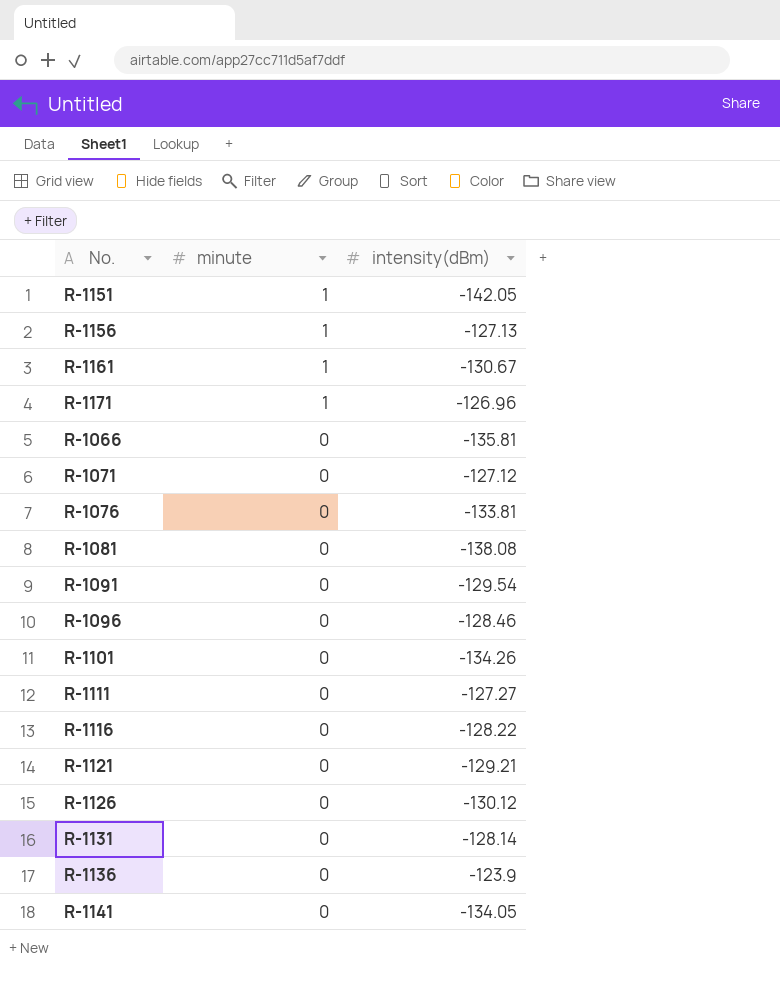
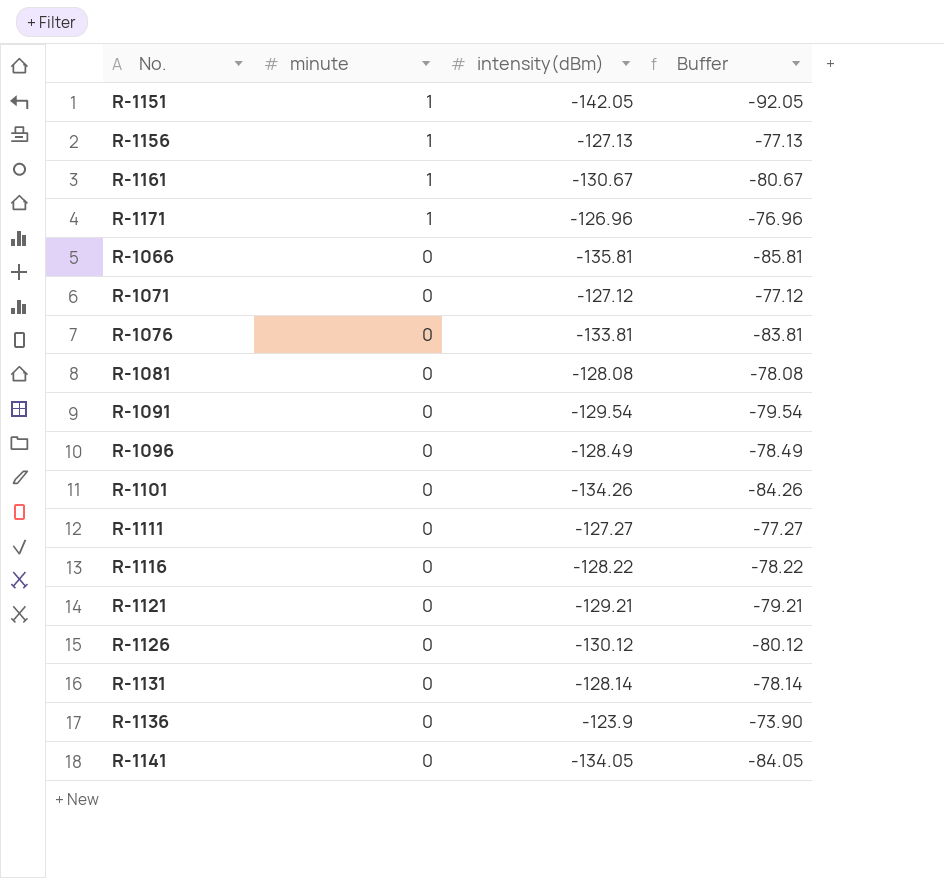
column Buffer | formula: none -> [intensity(dBm)] + 50
R-1081 | intensity(dBm): -138.08 -> -128.08
R-1096 | intensity(dBm): -128.46 -> -128.49

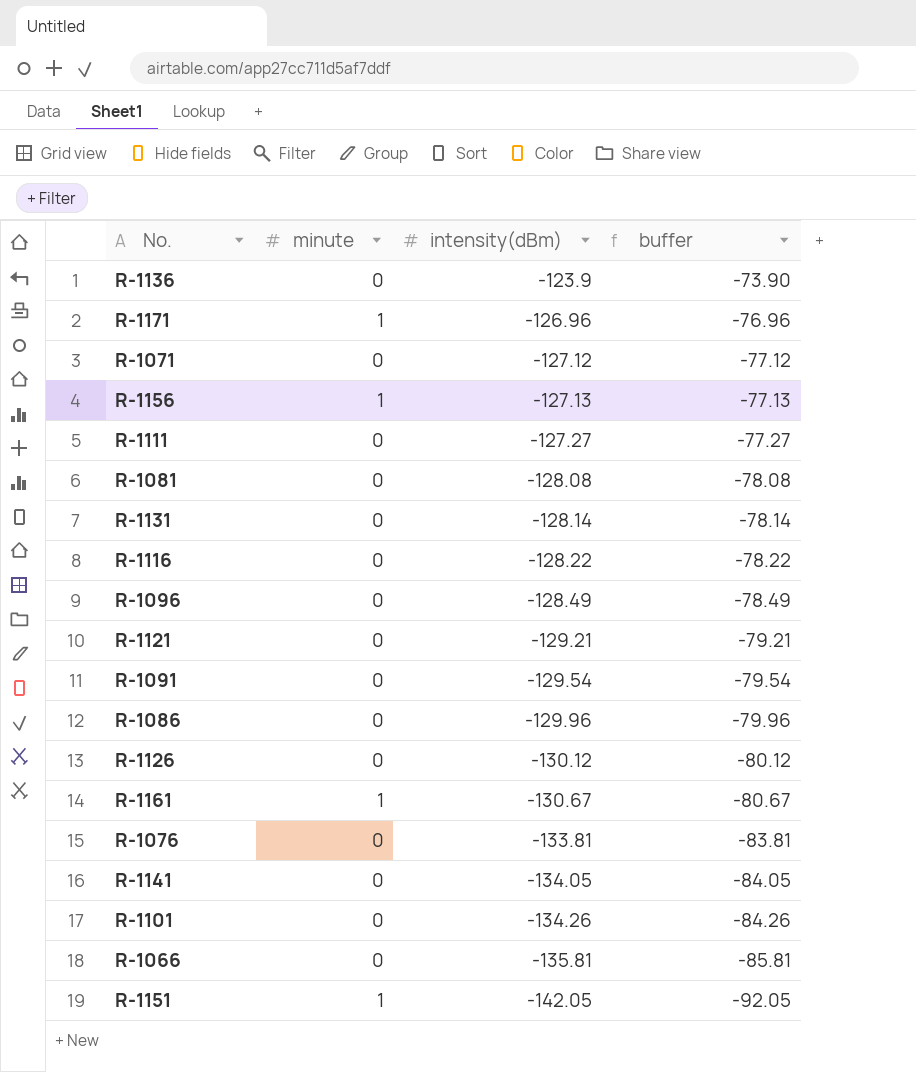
row order: minute descending -> intensity(dBm) descending
column name: Buffer -> buffer
row R-1086: none -> 0 | -129.96 | -79.96

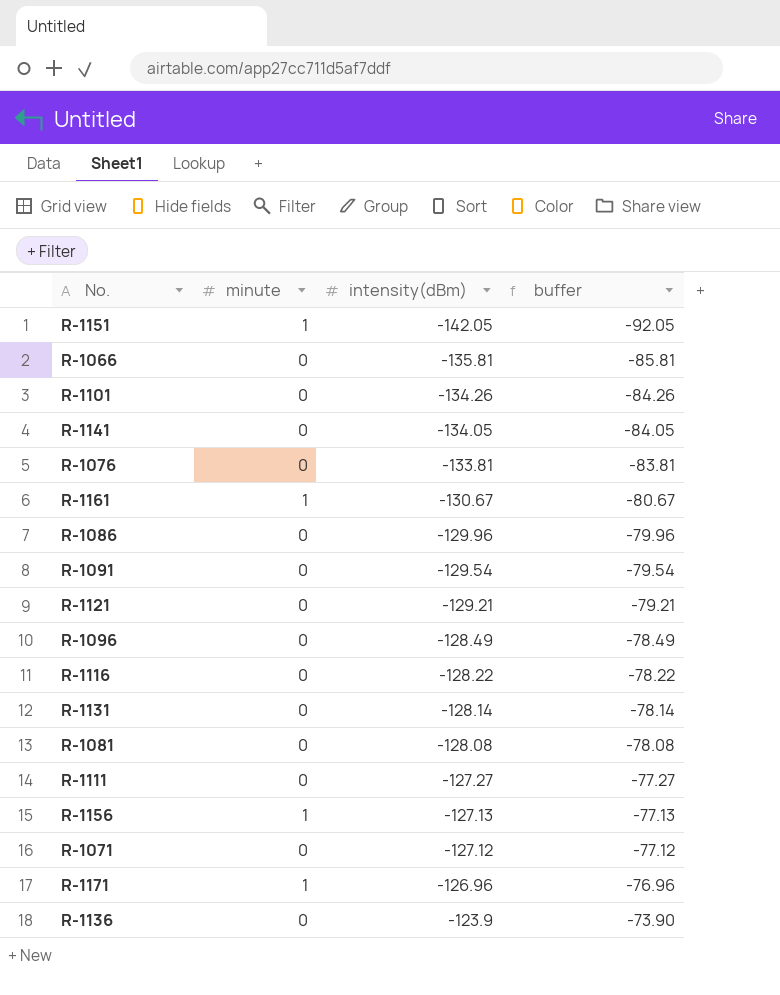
row order: intensity(dBm) descending -> intensity(dBm) ascending
row R-1126: 0 | -130.12 | -80.12 -> none

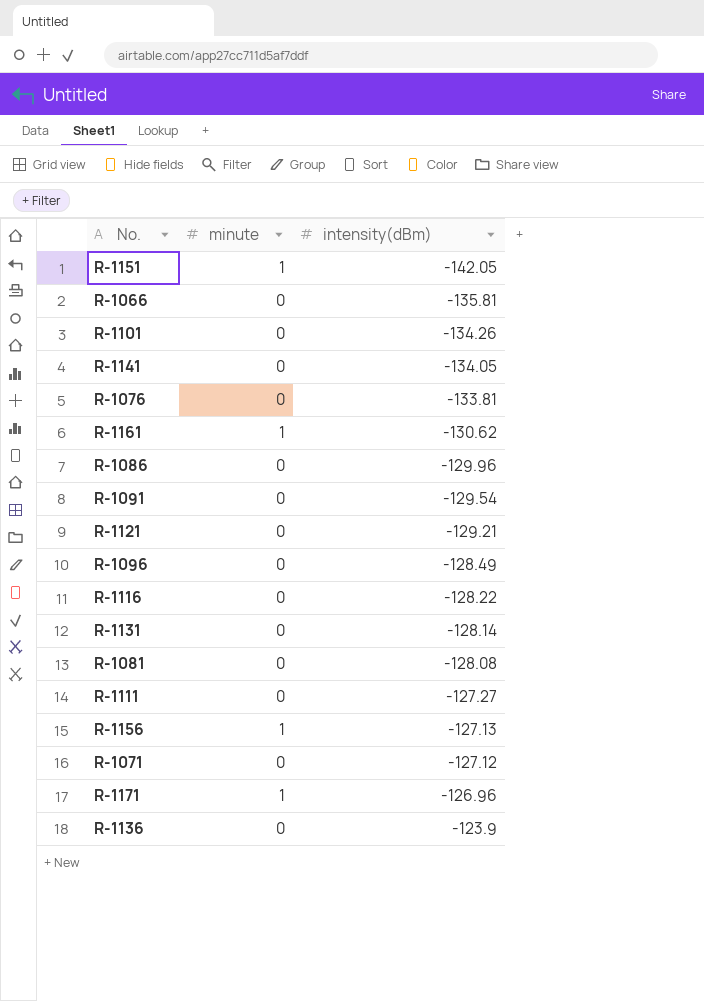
column buffer | formula: [intensity(dBm)] + 50 -> none
R-1161 | intensity(dBm): -130.67 -> -130.62

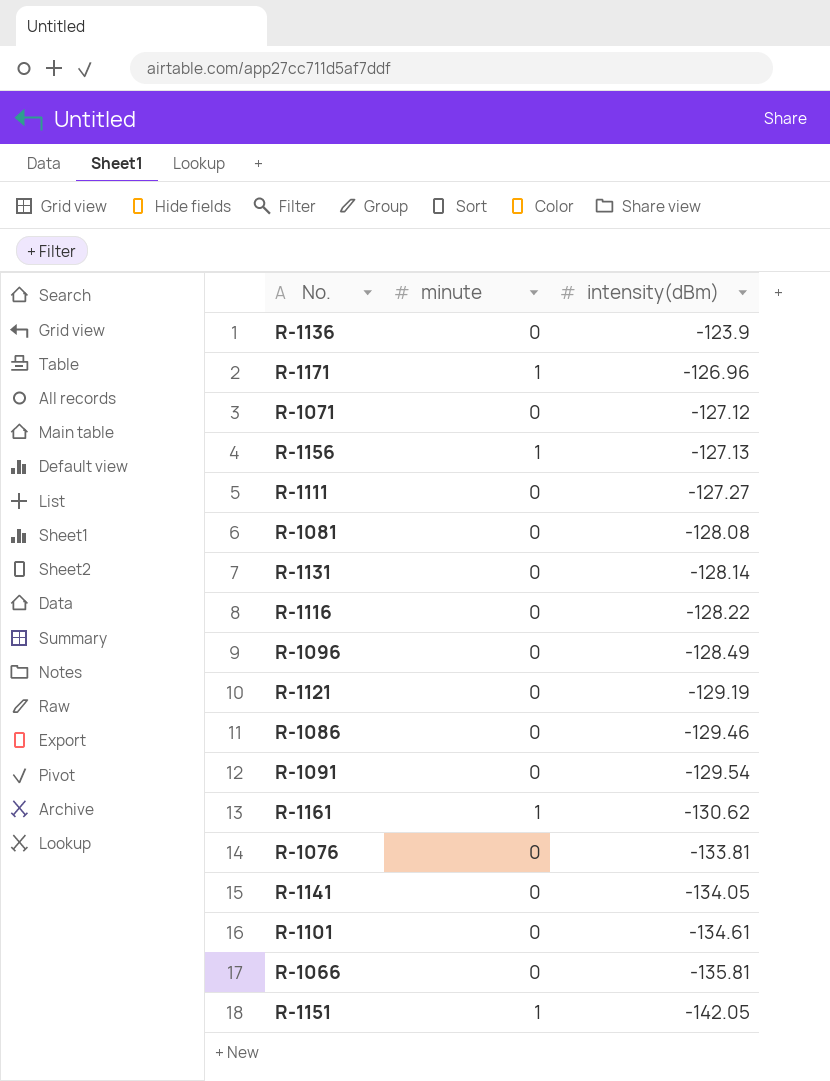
row order: intensity(dBm) ascending -> intensity(dBm) descending
R-1121 | intensity(dBm): -129.21 -> -129.19
R-1086 | intensity(dBm): -129.96 -> -129.46
R-1101 | intensity(dBm): -134.26 -> -134.61

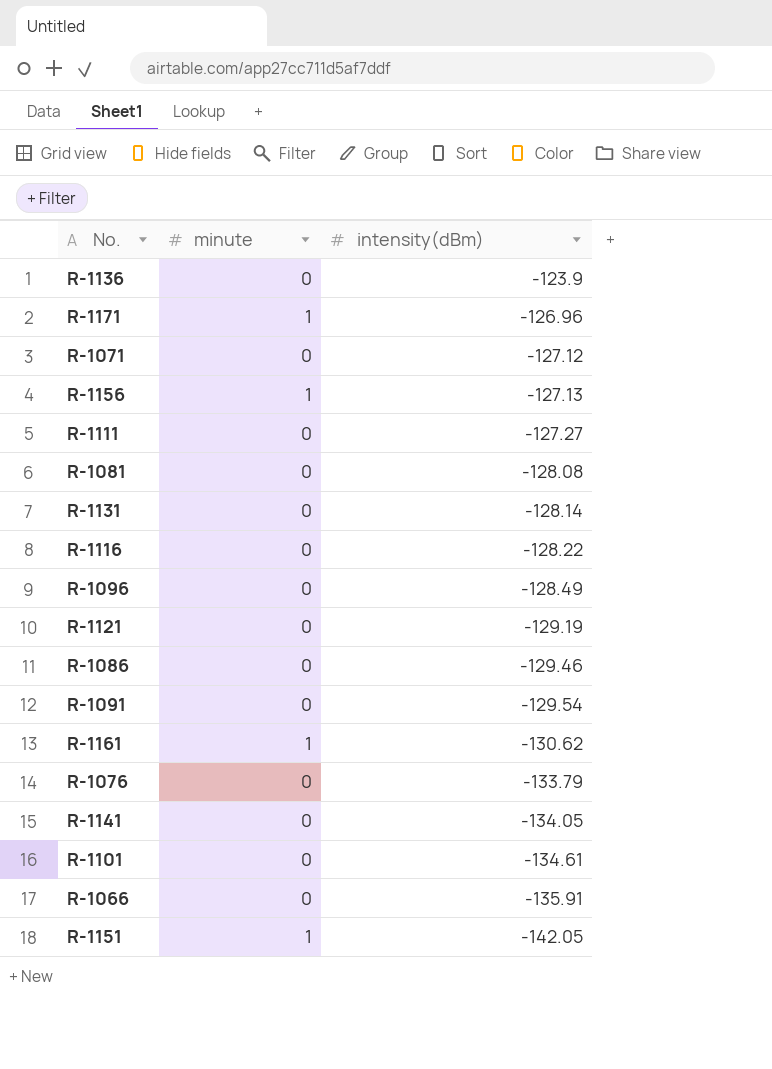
R-1076 | intensity(dBm): -133.81 -> -133.79
R-1066 | intensity(dBm): -135.81 -> -135.91

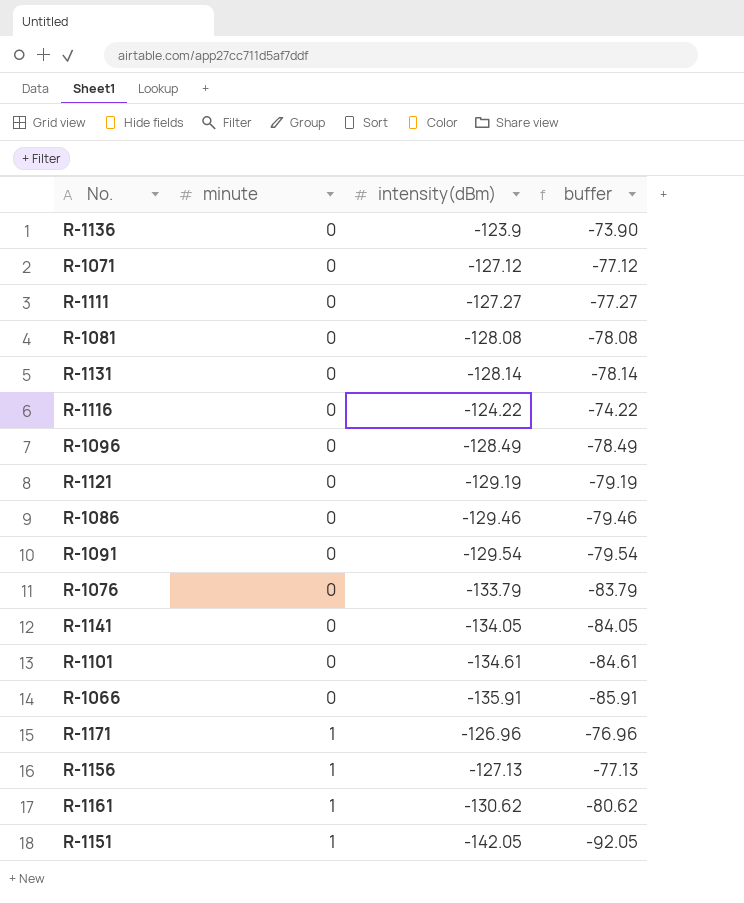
row order: intensity(dBm) descending -> minute ascending
column buffer | formula: none -> [intensity(dBm)] + 50
R-1116 | intensity(dBm): -128.22 -> -124.22

